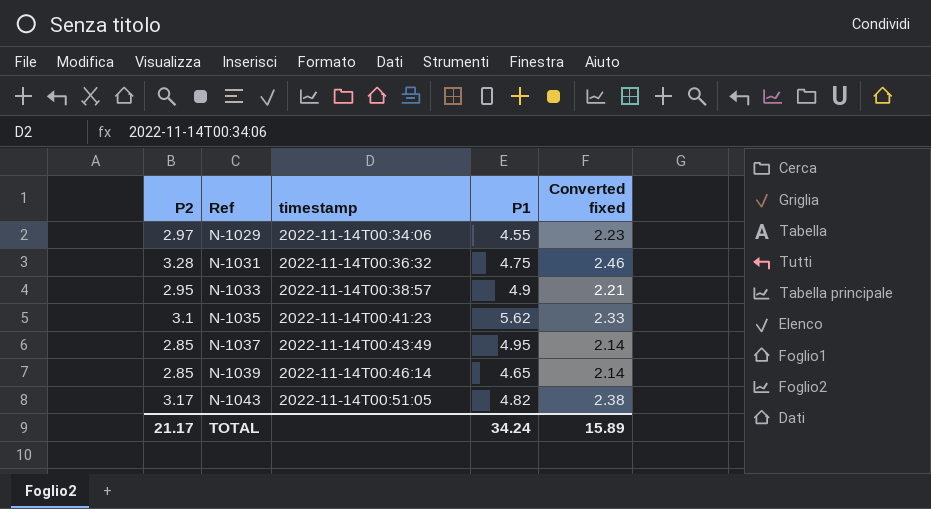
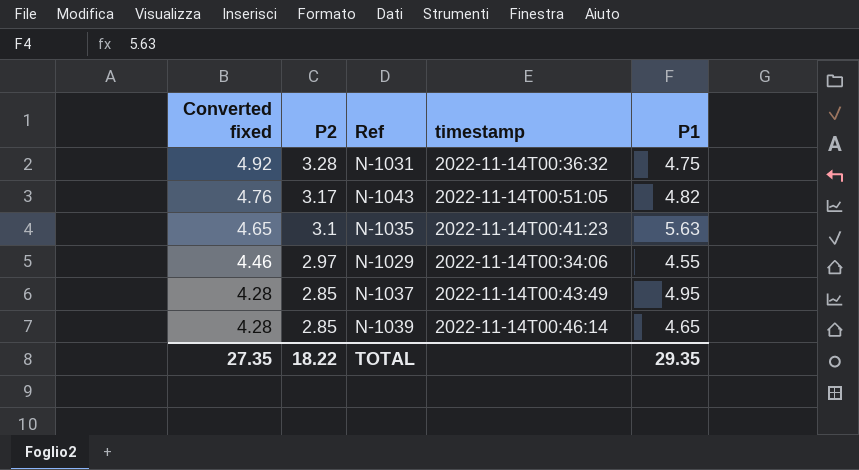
row order: Ref ascending -> Converted fixed descending
column Converted fixed | formula: [P2] * 0.75 -> [P2] * 1.5
column Converted fixed | position: 5 -> 1
row N-1033: 2.95 | 2022-11-14T00:38:57 | 4.9 | 2.21 -> none
N-1035 | P1: 5.62 -> 5.63
TOTAL | Converted fixed: 15.89 -> 27.35
TOTAL | P2: 21.17 -> 18.22
TOTAL | P1: 34.24 -> 29.35

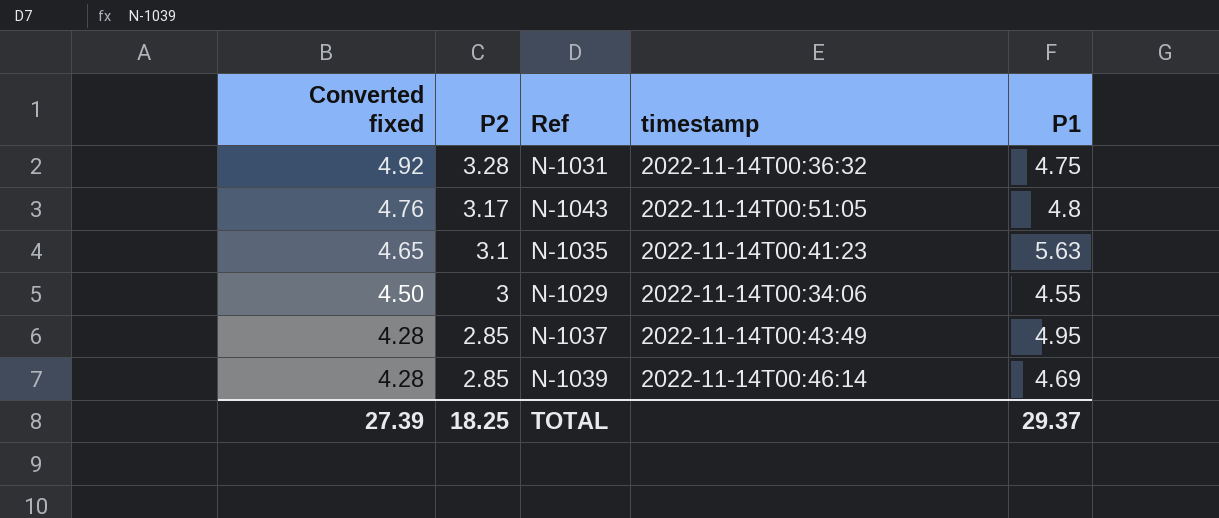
N-1043 | P1: 4.82 -> 4.8
N-1029 | Converted fixed: 4.46 -> 4.50
N-1029 | P2: 2.97 -> 3
N-1039 | P1: 4.65 -> 4.69
TOTAL | Converted fixed: 27.35 -> 27.39
TOTAL | P2: 18.22 -> 18.25
TOTAL | P1: 29.35 -> 29.37

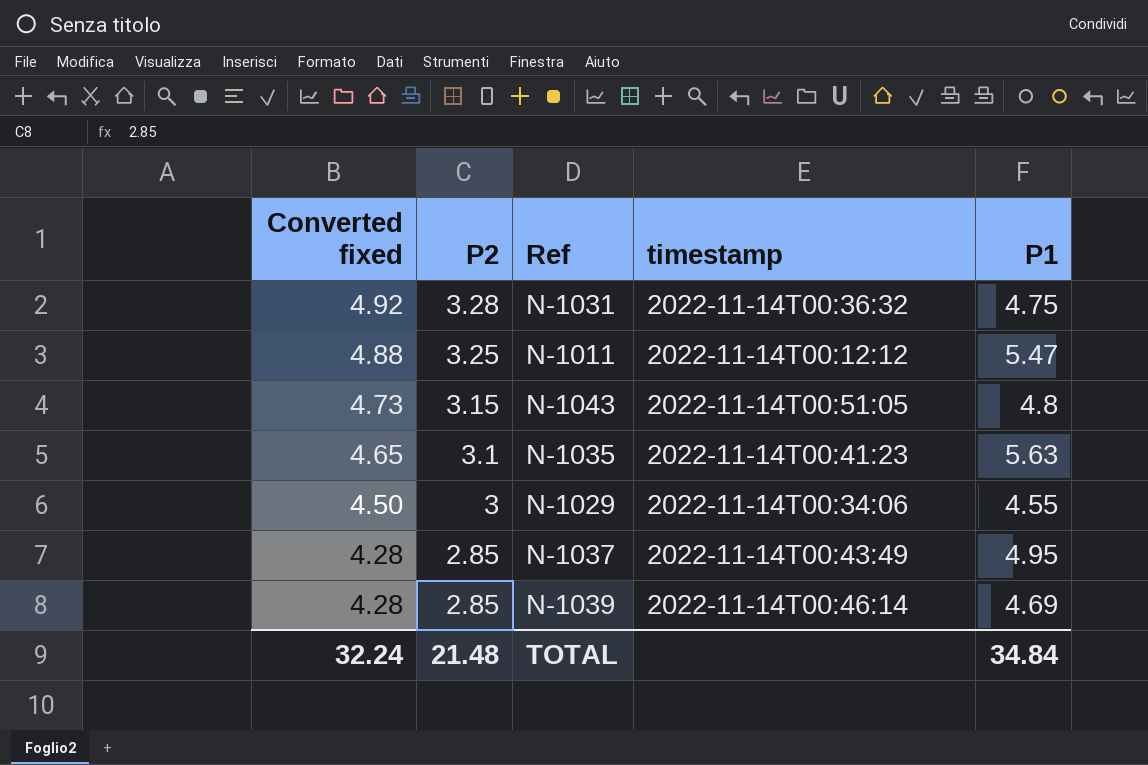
row N-1011: none -> 4.88 | 3.25 | 2022-11-14T00:12:12 | 5.47
N-1043 | Converted fixed: 4.76 -> 4.73
N-1043 | P2: 3.17 -> 3.15
TOTAL | Converted fixed: 27.39 -> 32.24
TOTAL | P2: 18.25 -> 21.48
TOTAL | P1: 29.37 -> 34.84

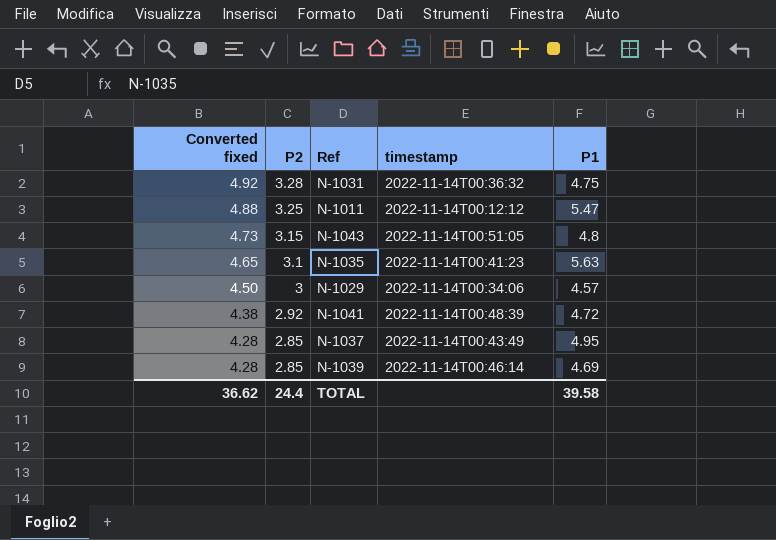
N-1029 | P1: 4.55 -> 4.57
row N-1041: none -> 4.38 | 2.92 | 2022-11-14T00:48:39 | 4.72
TOTAL | Converted fixed: 32.24 -> 36.62
TOTAL | P2: 21.48 -> 24.4
TOTAL | P1: 34.84 -> 39.58

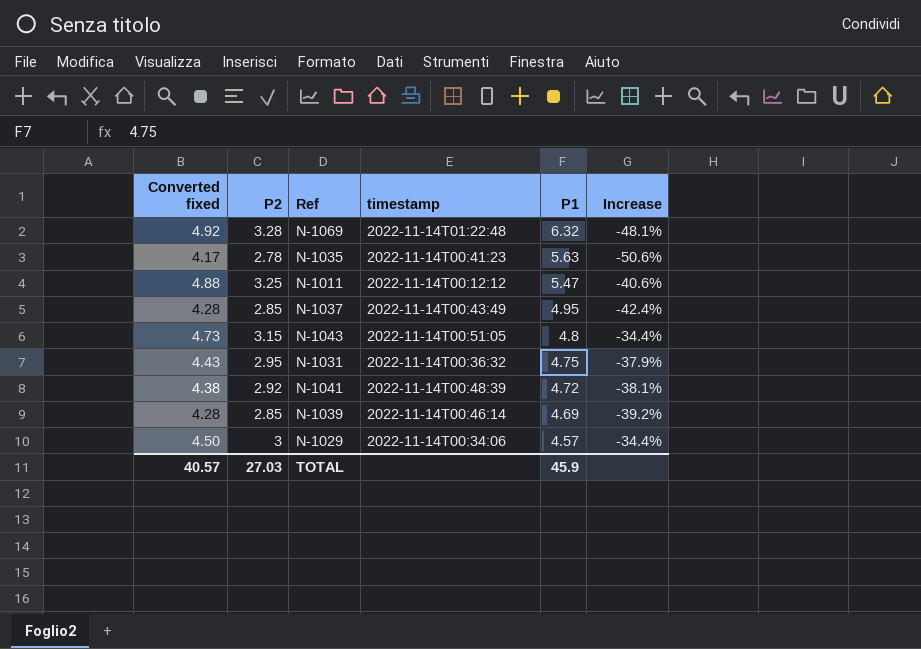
row order: Converted fixed descending -> P1 descending
column Increase | formula: none -> ([P2] - [P1]) / [P1]
row N-1069: none -> 4.92 | 3.28 | 2022-11-14T01:22:48 | 6.32 | -48.1%
N-1035 | Converted fixed: 4.65 -> 4.17
N-1035 | P2: 3.1 -> 2.78
N-1031 | Converted fixed: 4.92 -> 4.43
N-1031 | P2: 3.28 -> 2.95
TOTAL | Converted fixed: 36.62 -> 40.57
TOTAL | P2: 24.4 -> 27.03
TOTAL | P1: 39.58 -> 45.9

